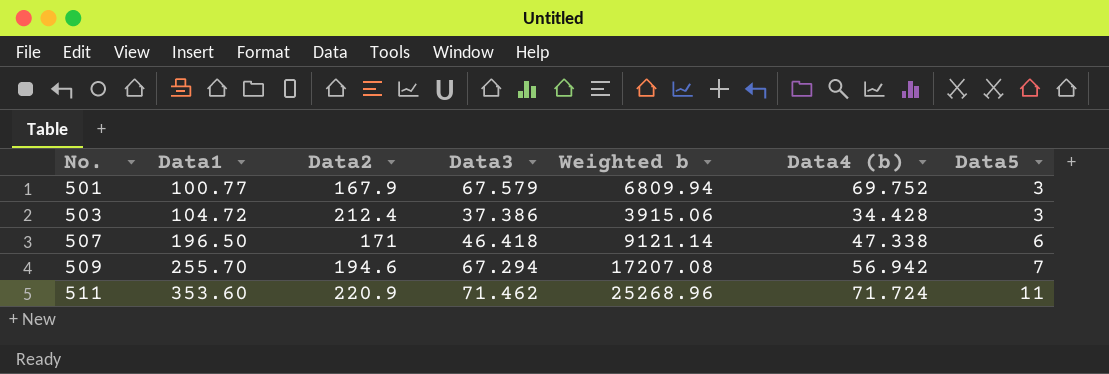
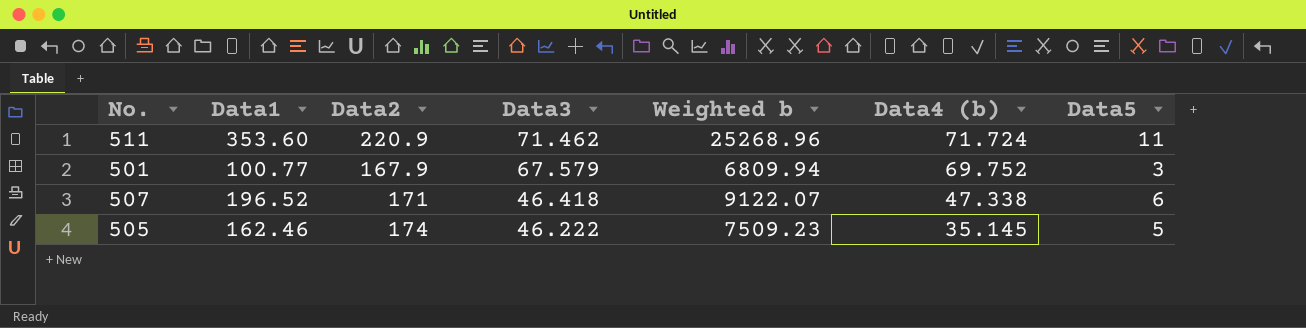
row order: No. ascending -> Data3 descending
row 503: 104.72 | 212.4 | 37.386 | 3915.06 | 34.428 | 3 -> none
row 509: 255.70 | 194.6 | 67.294 | 17207.08 | 56.942 | 7 -> none
507 | Data1: 196.50 -> 196.52
507 | Weighted b: 9121.14 -> 9122.07
row 505: none -> 162.46 | 174 | 46.222 | 7509.23 | 35.145 | 5

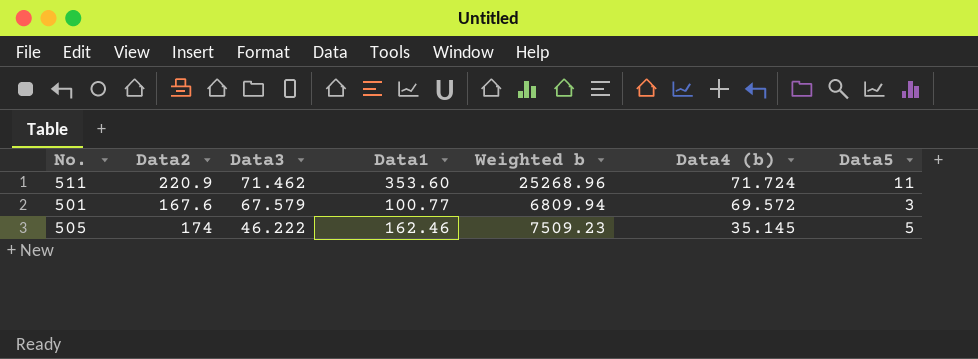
column Data1 | position: 2 -> 4
row 507: 196.52 | 171 | 46.418 | 9122.07 | 47.338 | 6 -> none
501 | Data2: 167.9 -> 167.6
501 | Data4 (b): 69.752 -> 69.572

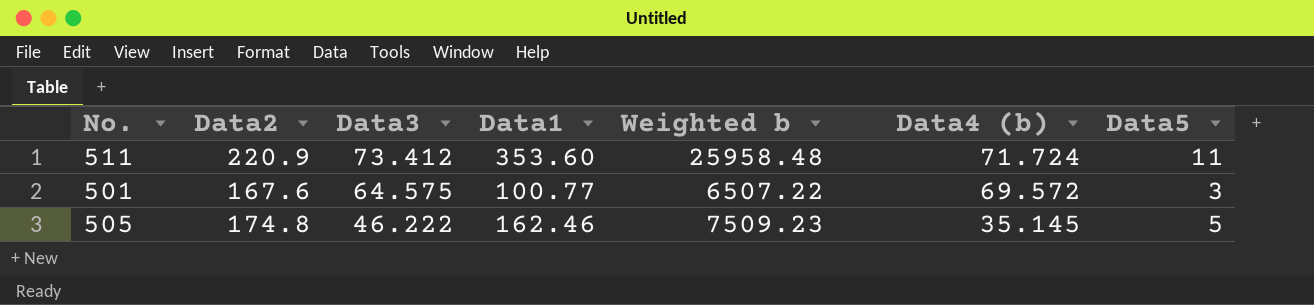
511 | Data3: 71.462 -> 73.412
511 | Weighted b: 25268.96 -> 25958.48
501 | Data3: 67.579 -> 64.575
501 | Weighted b: 6809.94 -> 6507.22
505 | Data2: 174 -> 174.8

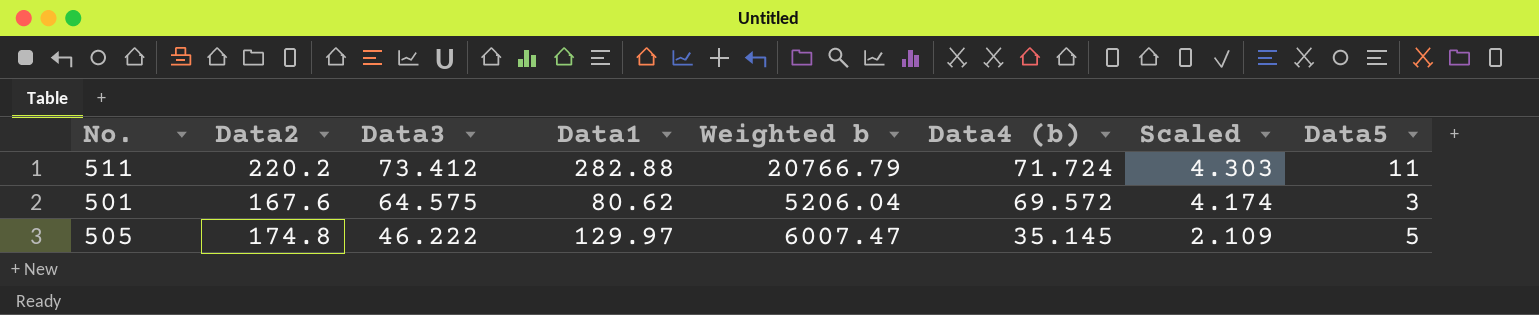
column Scaled | formula: none -> [Data4 (b)] * 0.06
511 | Data2: 220.9 -> 220.2
511 | Data1: 353.60 -> 282.88
511 | Weighted b: 25958.48 -> 20766.79
501 | Data1: 100.77 -> 80.62
501 | Weighted b: 6507.22 -> 5206.04
505 | Data1: 162.46 -> 129.97
505 | Weighted b: 7509.23 -> 6007.47

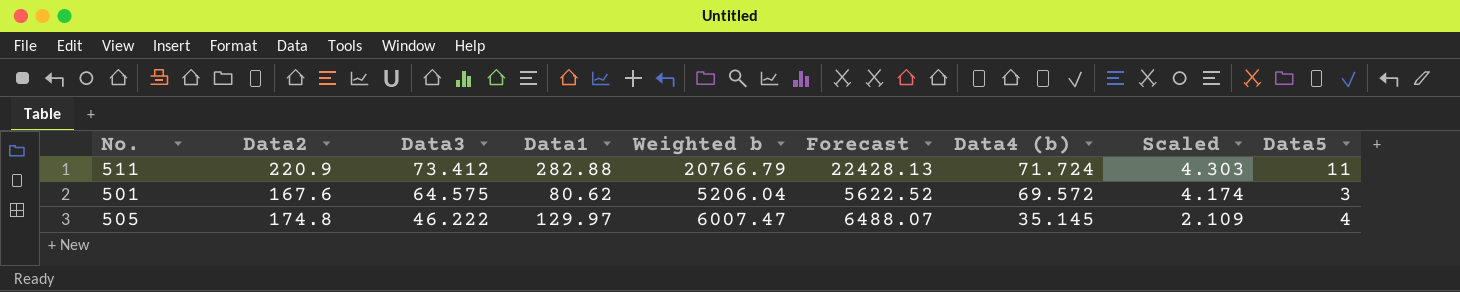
column Forecast | formula: none -> [Weighted b] * 1.08
511 | Data2: 220.2 -> 220.9
505 | Data5: 5 -> 4

